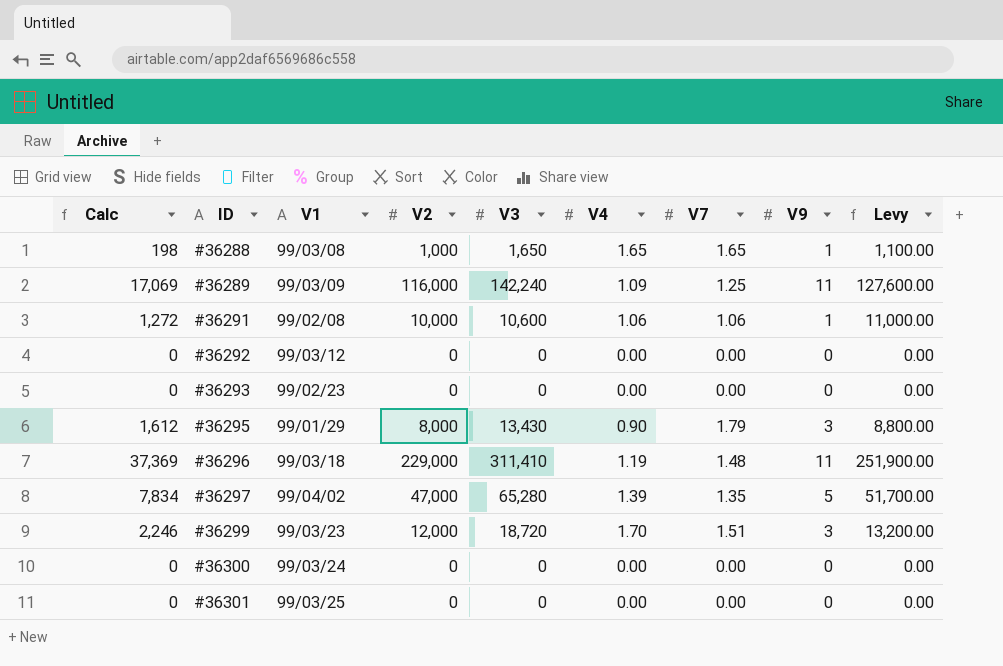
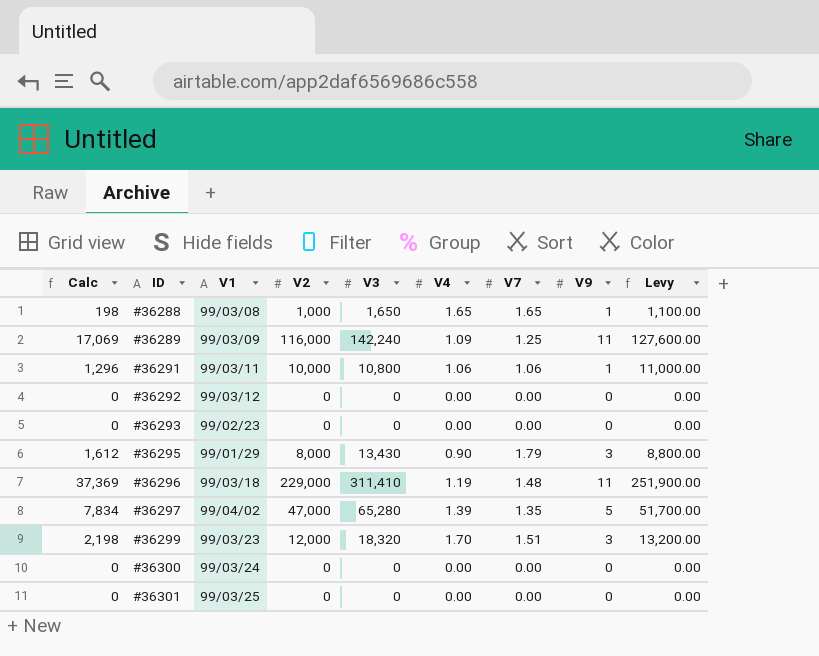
#36291 | Calc: 1,272 -> 1,296
#36291 | V1: 99/02/08 -> 99/03/11
#36291 | V3: 10,600 -> 10,800
#36299 | Calc: 2,246 -> 2,198
#36299 | V3: 18,720 -> 18,320

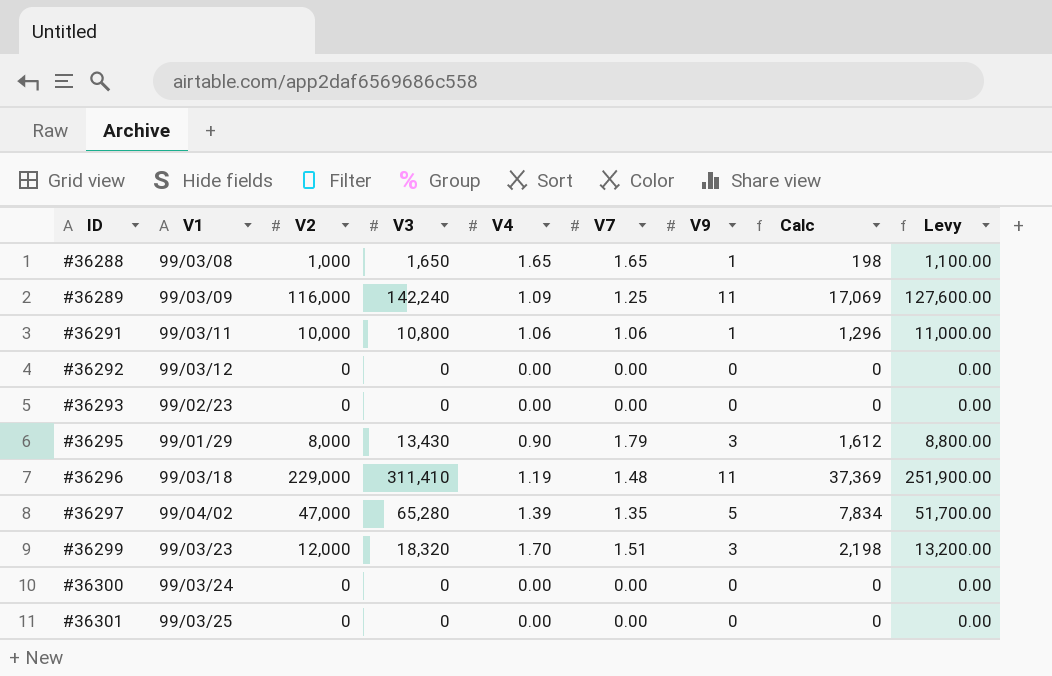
column Calc | position: 1 -> 8

